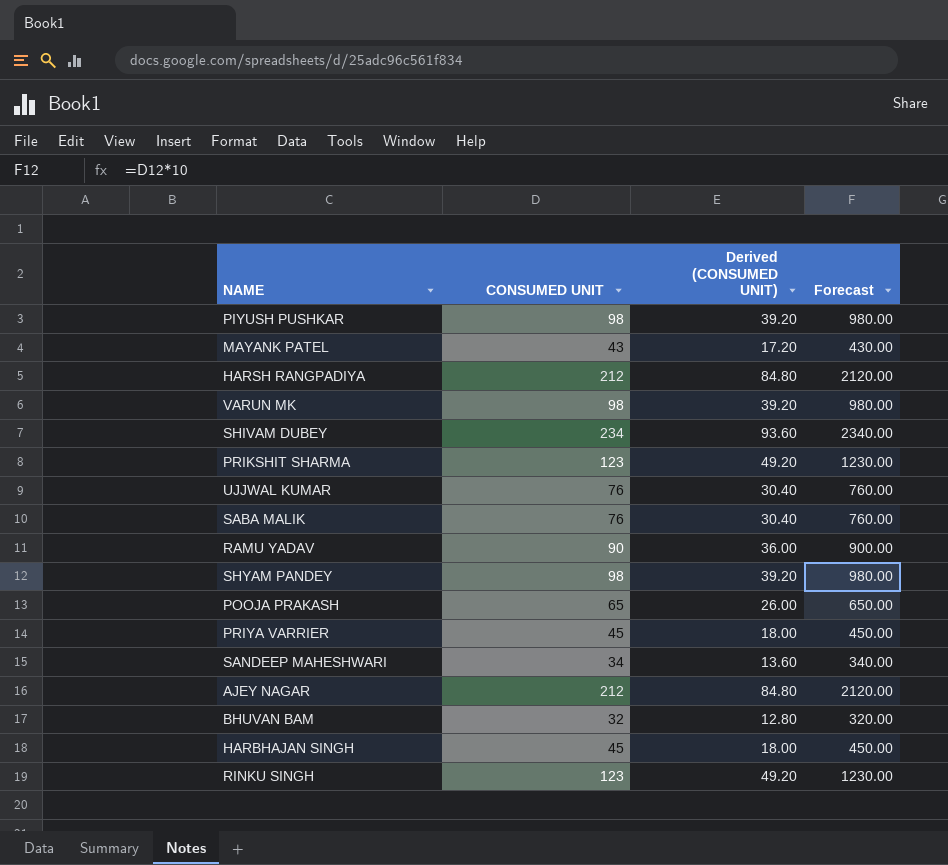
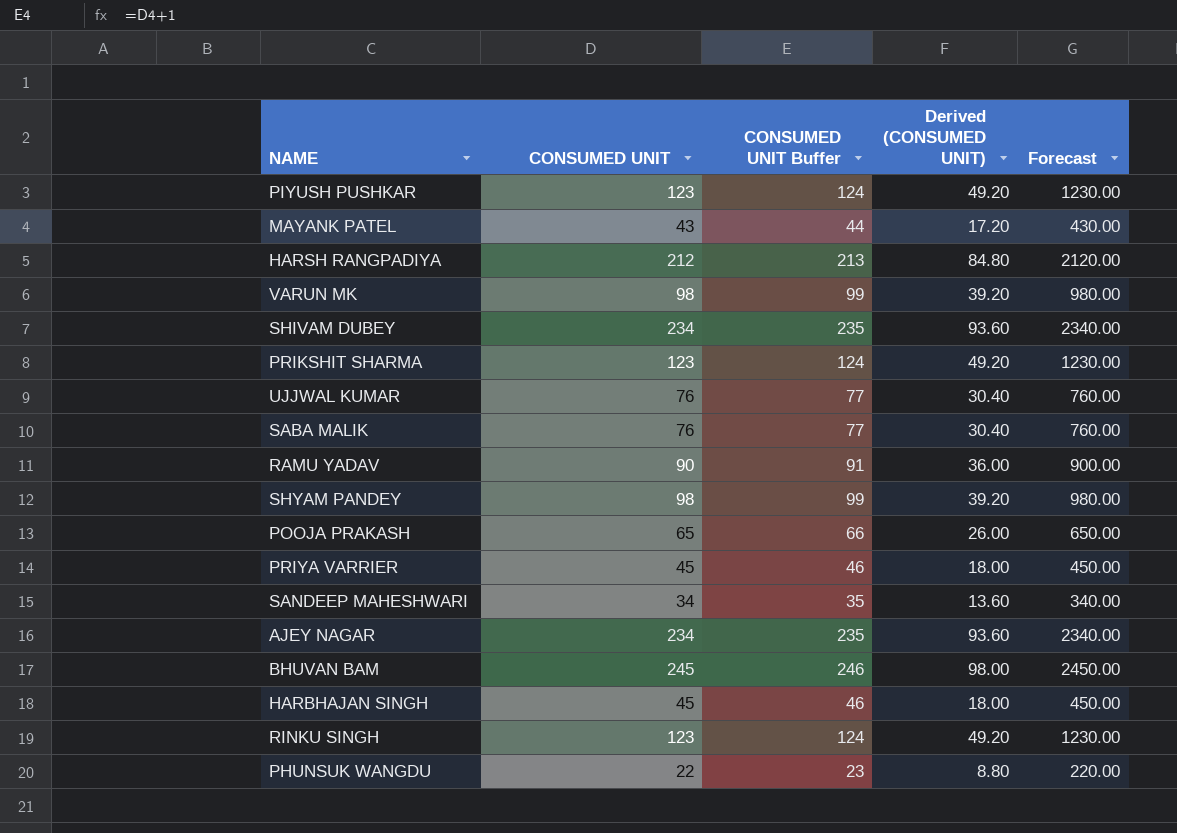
column CONSUMED UNIT Buffer | formula: none -> [CONSUMED UNIT] + 1
PIYUSH PUSHKAR | CONSUMED UNIT: 98 -> 123
PIYUSH PUSHKAR | Derived (CONSUMED UNIT): 39.20 -> 49.20
PIYUSH PUSHKAR | Forecast: 980.00 -> 1230.00
AJEY NAGAR | CONSUMED UNIT: 212 -> 234
AJEY NAGAR | Derived (CONSUMED UNIT): 84.80 -> 93.60
AJEY NAGAR | Forecast: 2120.00 -> 2340.00
BHUVAN BAM | CONSUMED UNIT: 32 -> 245
BHUVAN BAM | Derived (CONSUMED UNIT): 12.80 -> 98.00
BHUVAN BAM | Forecast: 320.00 -> 2450.00
row PHUNSUK WANGDU: none -> 22 | 23 | 8.80 | 220.00

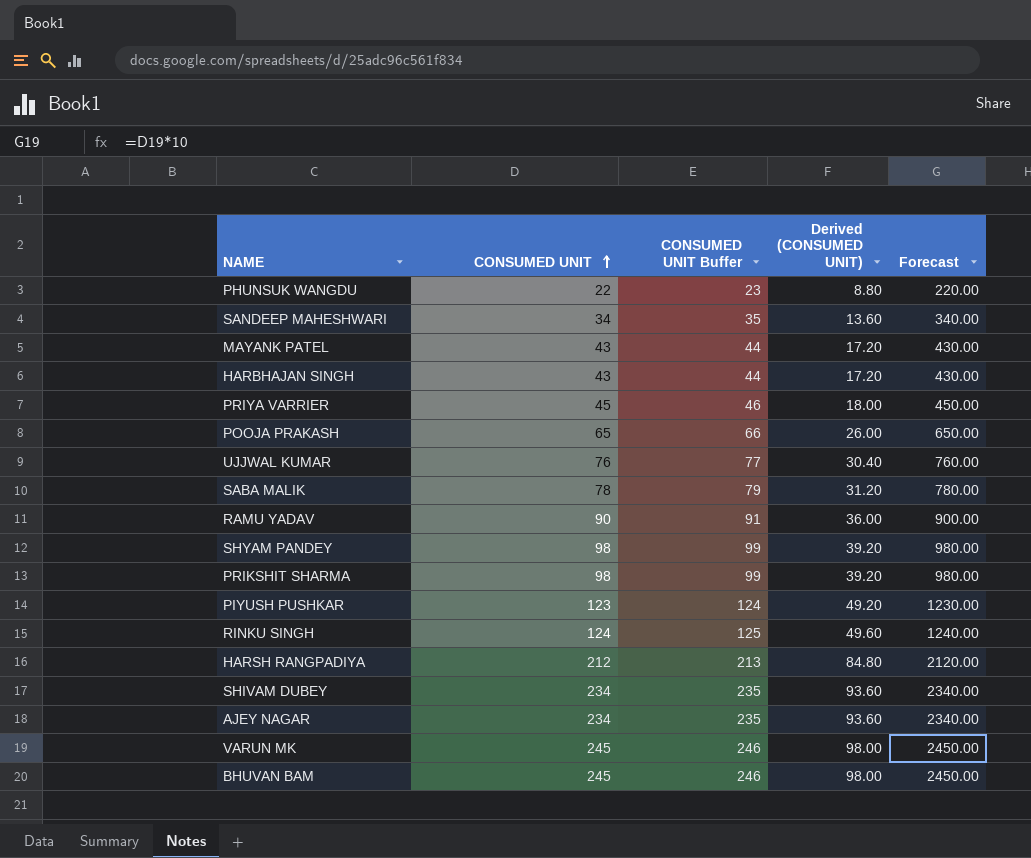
row order: none -> CONSUMED UNIT ascending
HARBHAJAN SINGH | CONSUMED UNIT: 45 -> 43
HARBHAJAN SINGH | CONSUMED UNIT Buffer: 46 -> 44
HARBHAJAN SINGH | Derived (CONSUMED UNIT): 18.00 -> 17.20
HARBHAJAN SINGH | Forecast: 450.00 -> 430.00
SABA MALIK | CONSUMED UNIT: 76 -> 78
SABA MALIK | CONSUMED UNIT Buffer: 77 -> 79
SABA MALIK | Derived (CONSUMED UNIT): 30.40 -> 31.20
SABA MALIK | Forecast: 760.00 -> 780.00
PRIKSHIT SHARMA | CONSUMED UNIT: 123 -> 98
PRIKSHIT SHARMA | CONSUMED UNIT Buffer: 124 -> 99
PRIKSHIT SHARMA | Derived (CONSUMED UNIT): 49.20 -> 39.20
PRIKSHIT SHARMA | Forecast: 1230.00 -> 980.00
RINKU SINGH | CONSUMED UNIT: 123 -> 124
RINKU SINGH | CONSUMED UNIT Buffer: 124 -> 125
RINKU SINGH | Derived (CONSUMED UNIT): 49.20 -> 49.60
RINKU SINGH | Forecast: 1230.00 -> 1240.00
VARUN MK | CONSUMED UNIT: 98 -> 245
VARUN MK | CONSUMED UNIT Buffer: 99 -> 246
VARUN MK | Derived (CONSUMED UNIT): 39.20 -> 98.00
VARUN MK | Forecast: 980.00 -> 2450.00

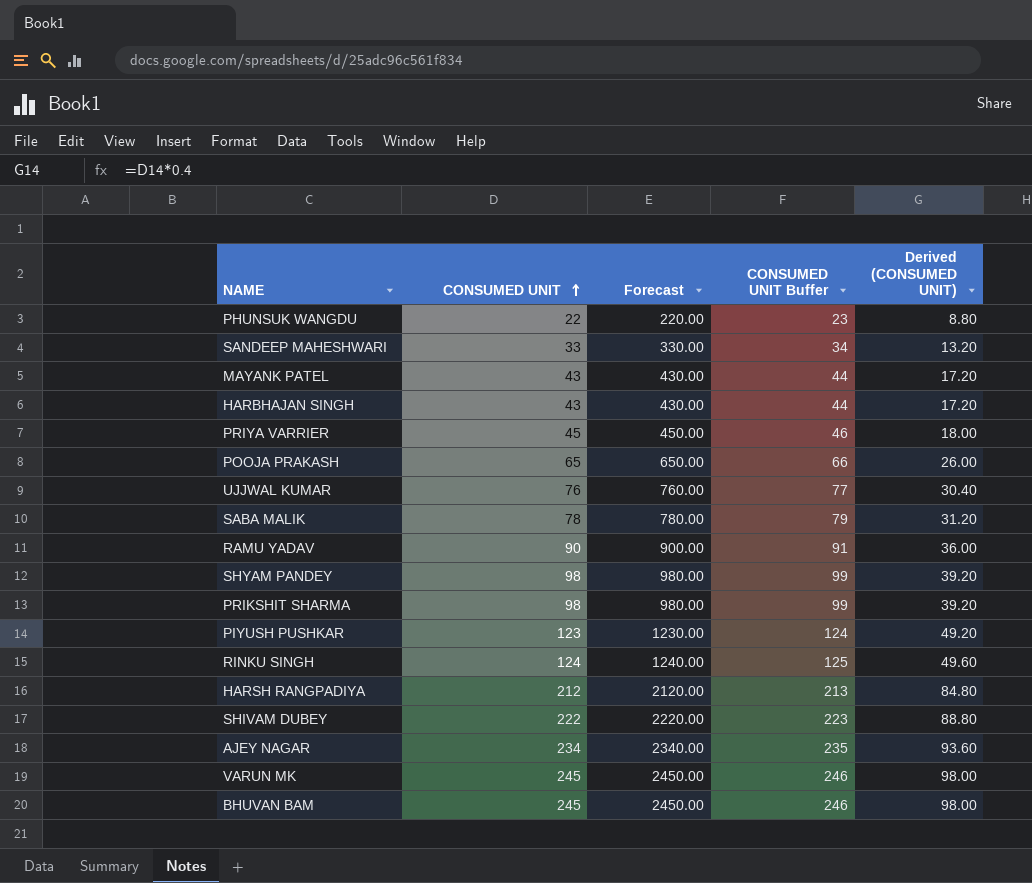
column Forecast | position: 5 -> 3
SANDEEP MAHESHWARI | CONSUMED UNIT: 34 -> 33
SANDEEP MAHESHWARI | Forecast: 340.00 -> 330.00
SANDEEP MAHESHWARI | CONSUMED UNIT Buffer: 35 -> 34
SANDEEP MAHESHWARI | Derived (CONSUMED UNIT): 13.60 -> 13.20
SHIVAM DUBEY | CONSUMED UNIT: 234 -> 222
SHIVAM DUBEY | Forecast: 2340.00 -> 2220.00
SHIVAM DUBEY | CONSUMED UNIT Buffer: 235 -> 223
SHIVAM DUBEY | Derived (CONSUMED UNIT): 93.60 -> 88.80

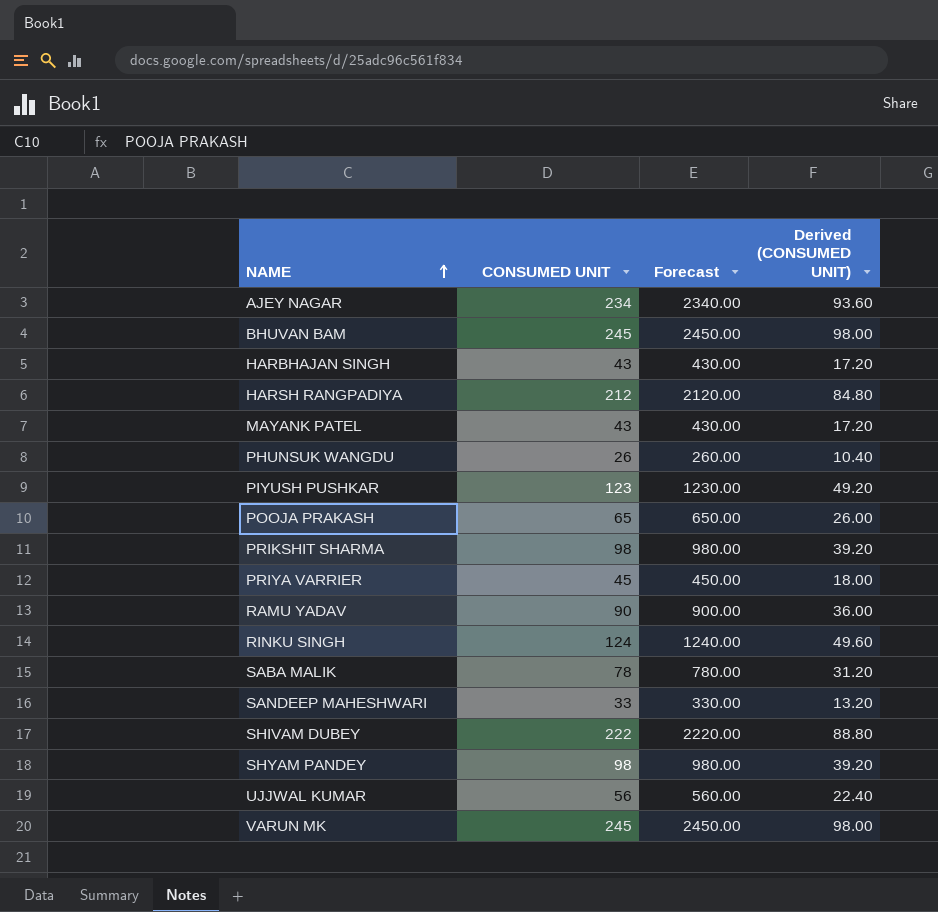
row order: CONSUMED UNIT ascending -> NAME ascending
column CONSUMED UNIT Buffer | formula: [CONSUMED UNIT] + 1 -> none
PHUNSUK WANGDU | CONSUMED UNIT: 22 -> 26
PHUNSUK WANGDU | Forecast: 220.00 -> 260.00
PHUNSUK WANGDU | Derived (CONSUMED UNIT): 8.80 -> 10.40
UJJWAL KUMAR | CONSUMED UNIT: 76 -> 56
UJJWAL KUMAR | Forecast: 760.00 -> 560.00
UJJWAL KUMAR | Derived (CONSUMED UNIT): 30.40 -> 22.40

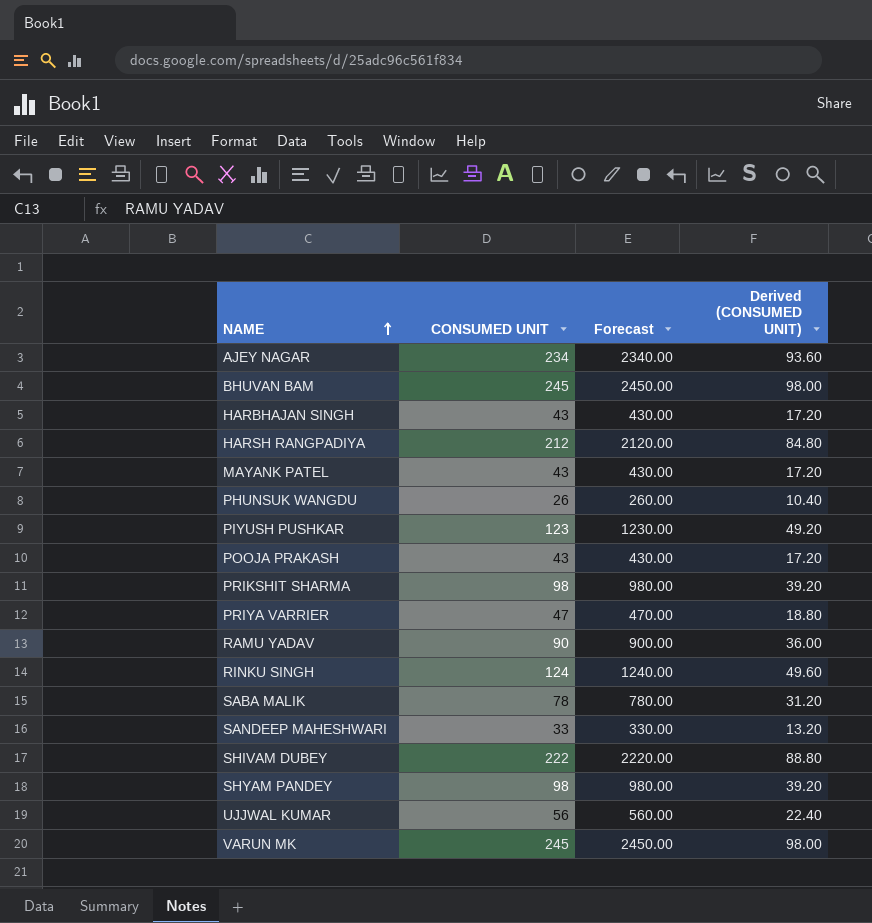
POOJA PRAKASH | CONSUMED UNIT: 65 -> 43
POOJA PRAKASH | Forecast: 650.00 -> 430.00
POOJA PRAKASH | Derived (CONSUMED UNIT): 26.00 -> 17.20
PRIYA VARRIER | CONSUMED UNIT: 45 -> 47
PRIYA VARRIER | Forecast: 450.00 -> 470.00
PRIYA VARRIER | Derived (CONSUMED UNIT): 18.00 -> 18.80

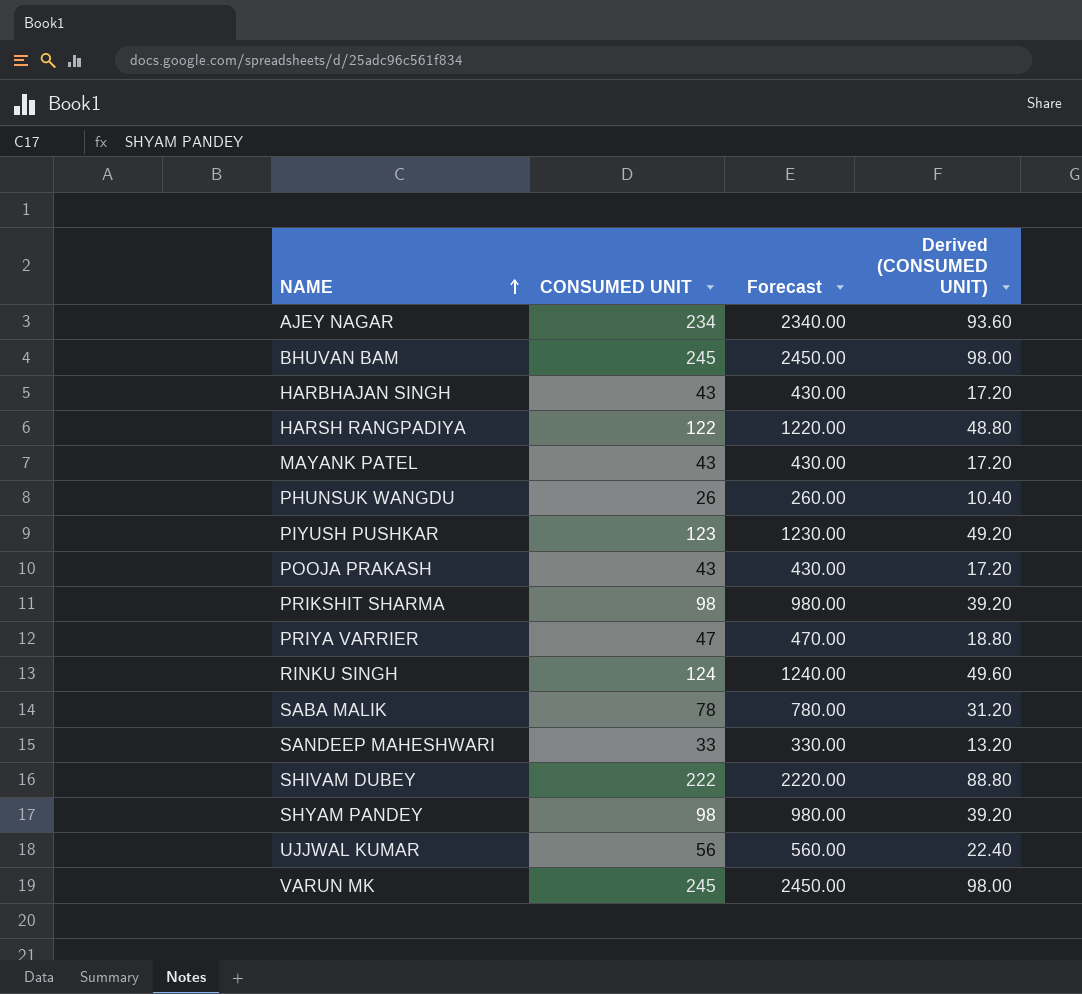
row RAMU YADAV: 90 | 900.00 | 36.00 -> none
HARSH RANGPADIYA | CONSUMED UNIT: 212 -> 122
HARSH RANGPADIYA | Forecast: 2120.00 -> 1220.00
HARSH RANGPADIYA | Derived (CONSUMED UNIT): 84.80 -> 48.80

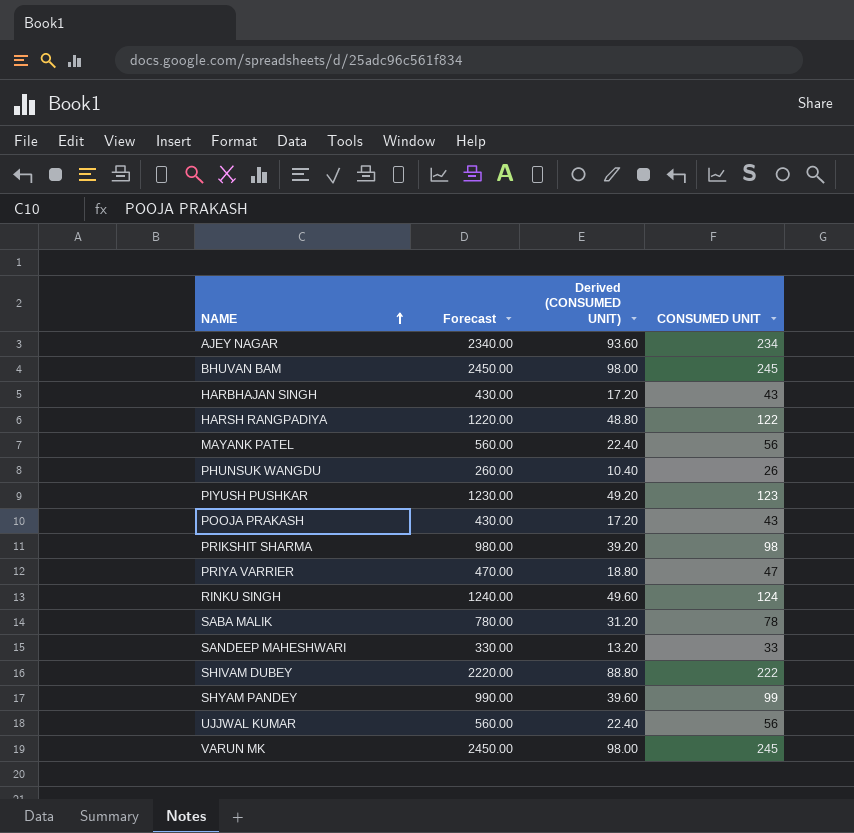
column CONSUMED UNIT | position: 2 -> 4
MAYANK PATEL | Forecast: 430.00 -> 560.00
MAYANK PATEL | Derived (CONSUMED UNIT): 17.20 -> 22.40
MAYANK PATEL | CONSUMED UNIT: 43 -> 56
SHYAM PANDEY | Forecast: 980.00 -> 990.00
SHYAM PANDEY | Derived (CONSUMED UNIT): 39.20 -> 39.60
SHYAM PANDEY | CONSUMED UNIT: 98 -> 99

